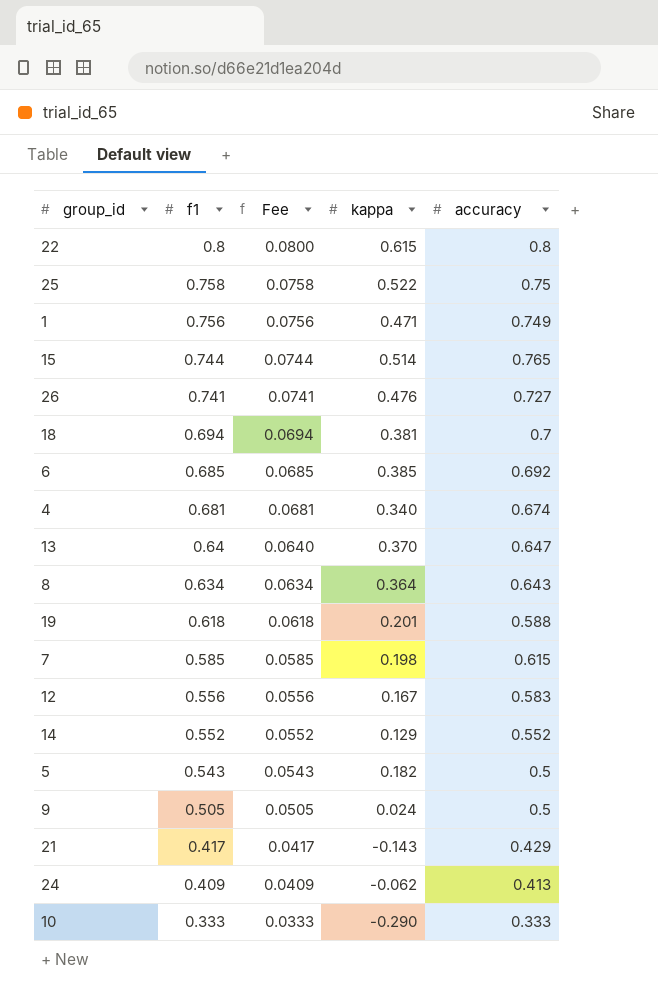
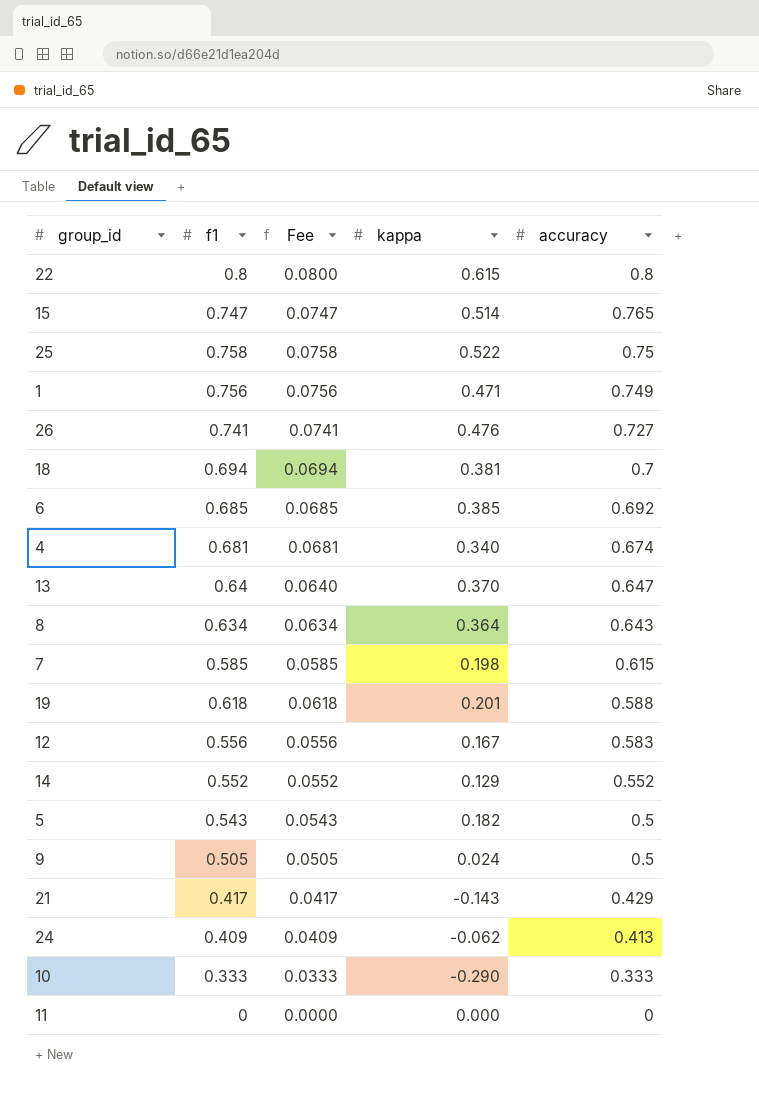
row order: f1 descending -> accuracy descending
15 | f1: 0.744 -> 0.747
15 | Fee: 0.0744 -> 0.0747
row 11: none -> 0 | 0.0000 | 0.000 | 0

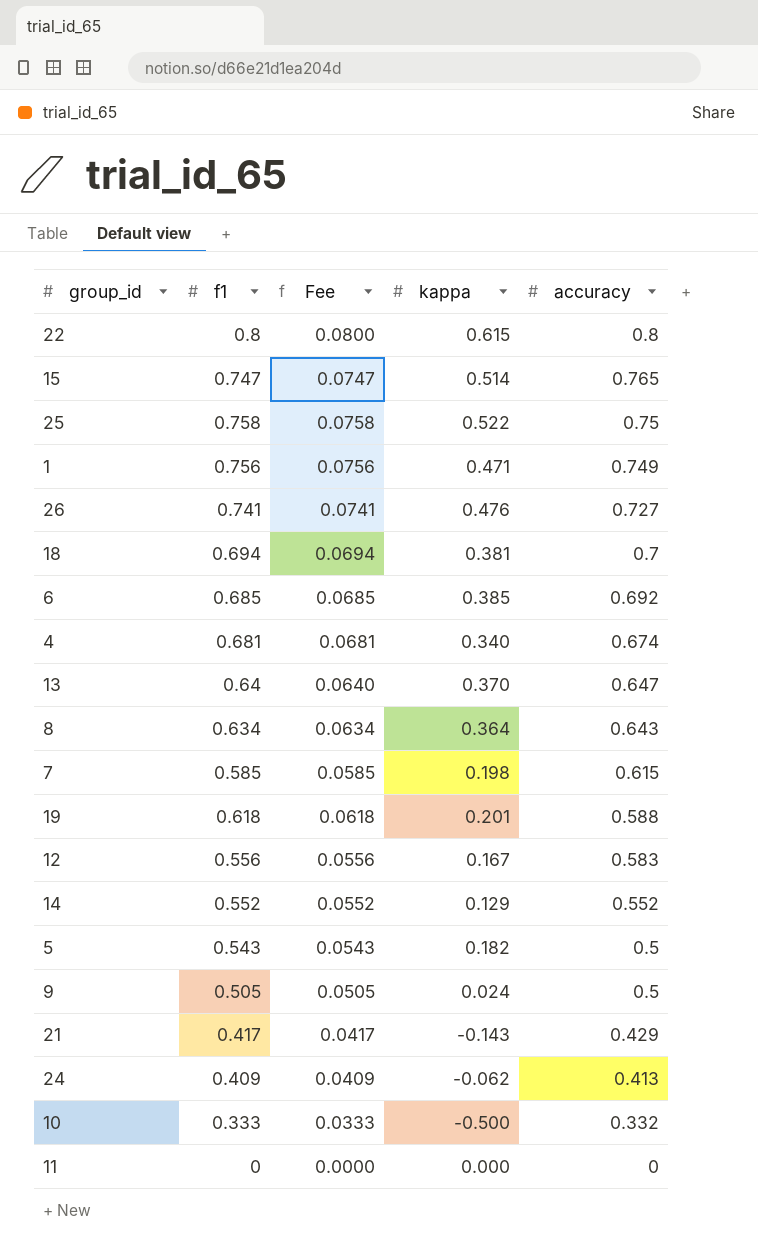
10 | kappa: -0.290 -> -0.500
10 | accuracy: 0.333 -> 0.332

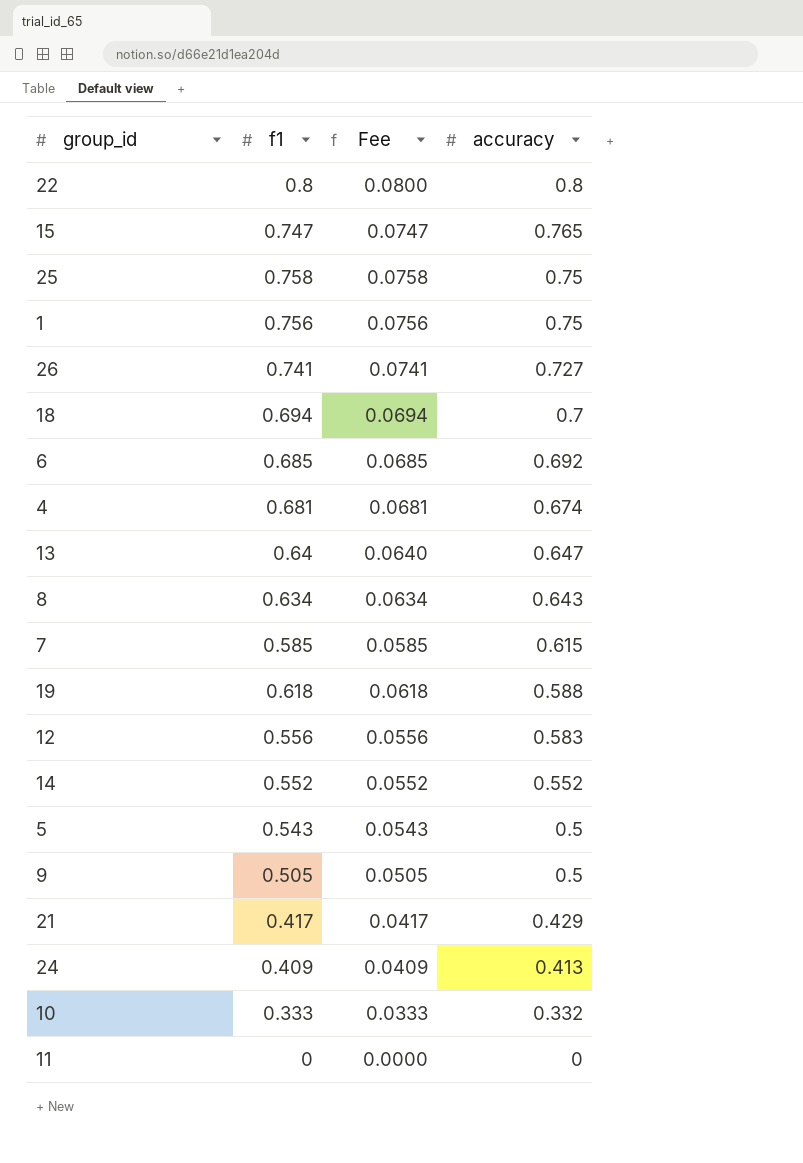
column kappa | position: 4 -> none
1 | accuracy: 0.749 -> 0.75

